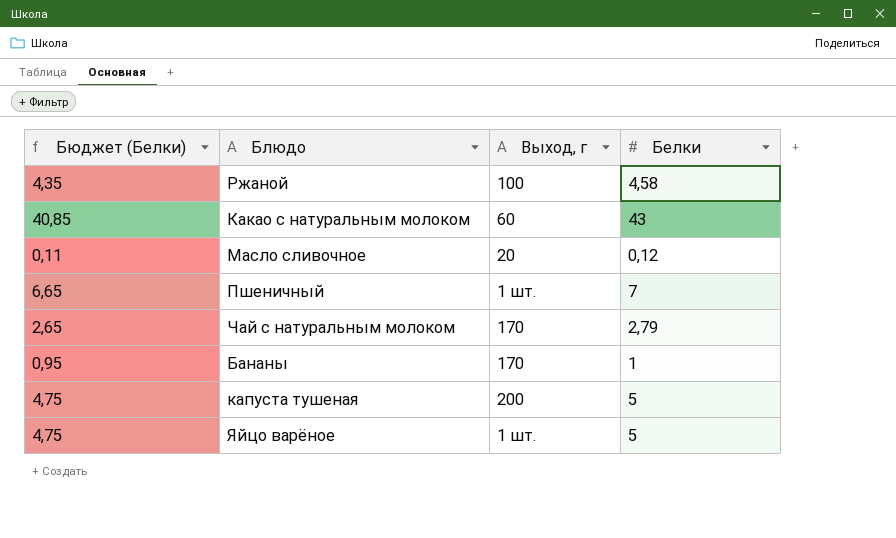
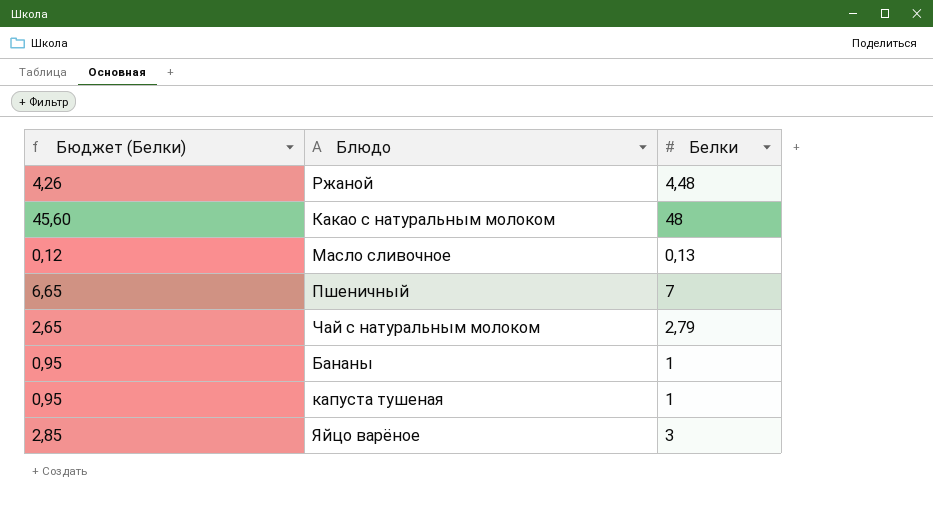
column Выход, г | position: 3 -> none
Ржаной | Бюджет (Белки): 4,35 -> 4,26
Ржаной | Белки: 4,58 -> 4,48
Какао с натуральным молоком | Бюджет (Белки): 40,85 -> 45,60
Какао с натуральным молоком | Белки: 43 -> 48
Масло сливочное | Бюджет (Белки): 0,11 -> 0,12
Масло сливочное | Белки: 0,12 -> 0,13
капуста тушеная | Бюджет (Белки): 4,75 -> 0,95
капуста тушеная | Белки: 5 -> 1
Яйцо варёное | Бюджет (Белки): 4,75 -> 2,85
Яйцо варёное | Белки: 5 -> 3

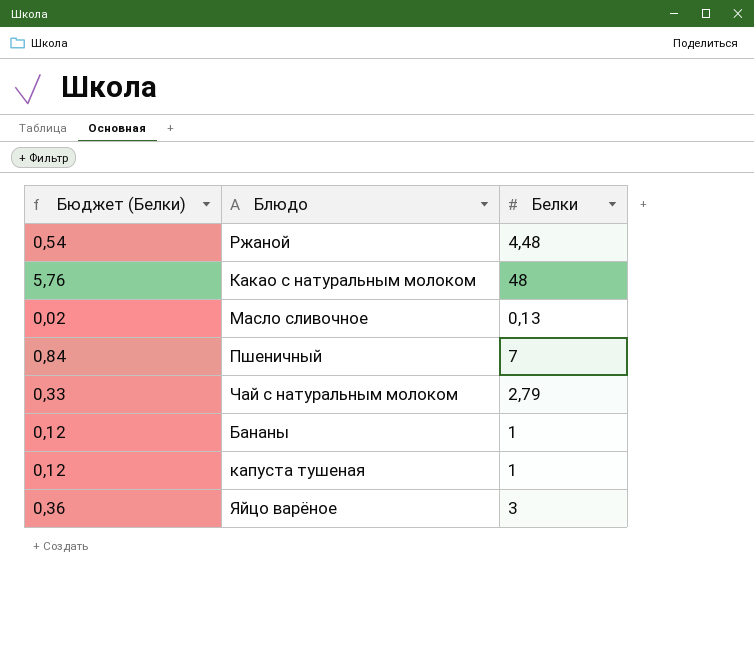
column Бюджет (Белки) | formula: [Белки] * 0,95 -> [Белки] * 0,12

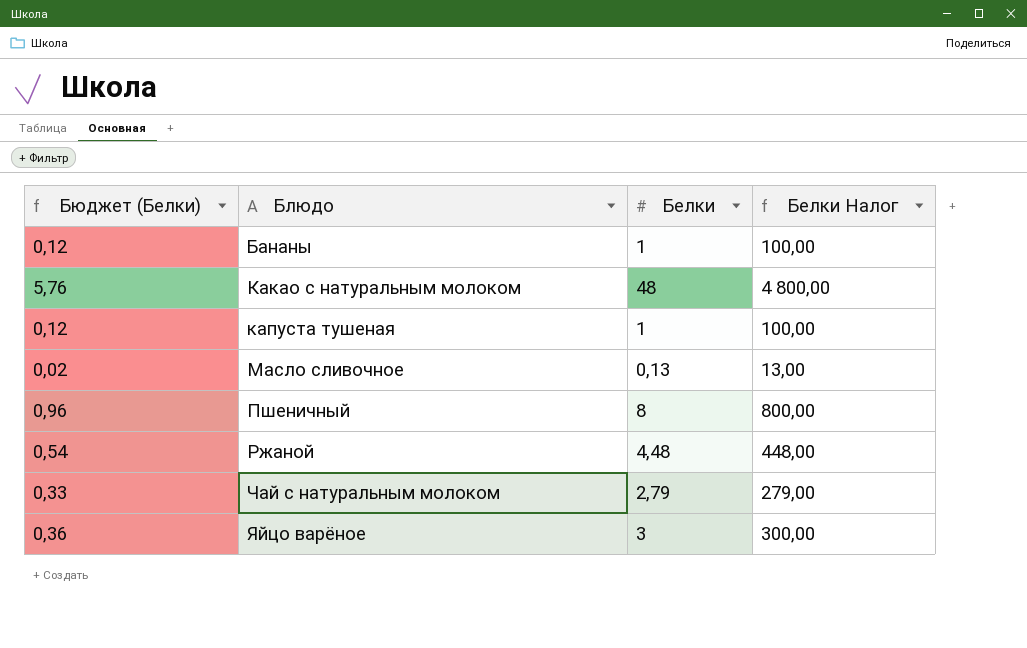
row order: none -> Блюдо ascending
column Белки Налог | formula: none -> [Белки] * 100
Пшеничный | Бюджет (Белки): 0,84 -> 0,96
Пшеничный | Белки: 7 -> 8

